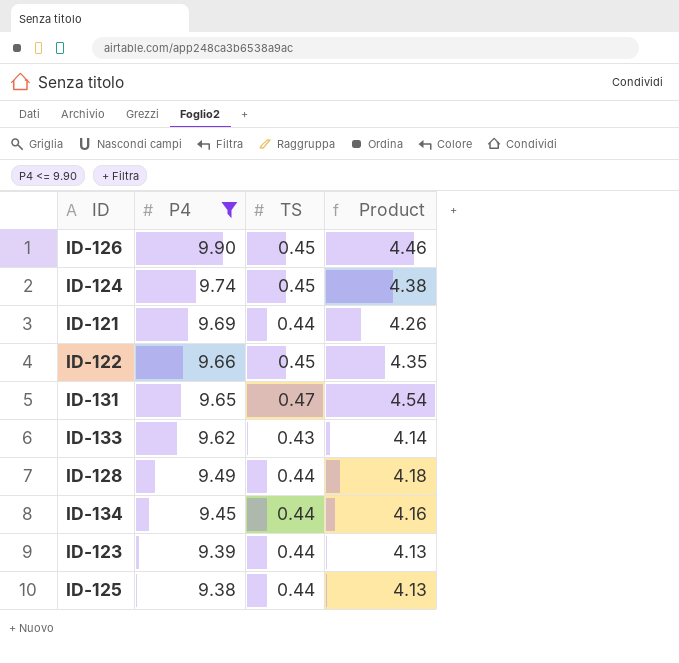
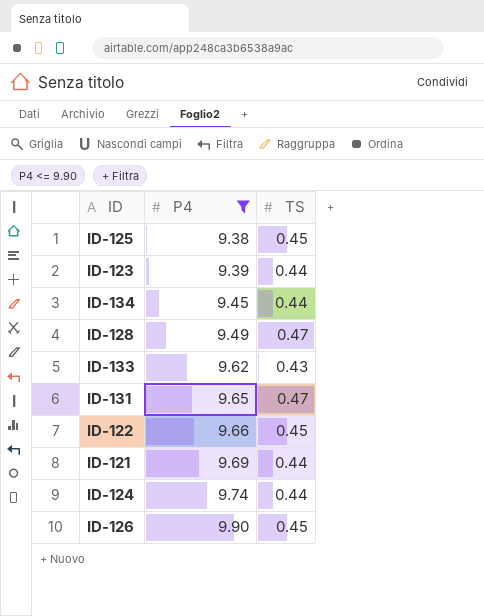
row order: P4 descending -> P4 ascending
column Product | formula: [P4] * [TS] -> none
ID-125 | TS: 0.44 -> 0.45
ID-128 | TS: 0.44 -> 0.47
ID-124 | TS: 0.45 -> 0.44

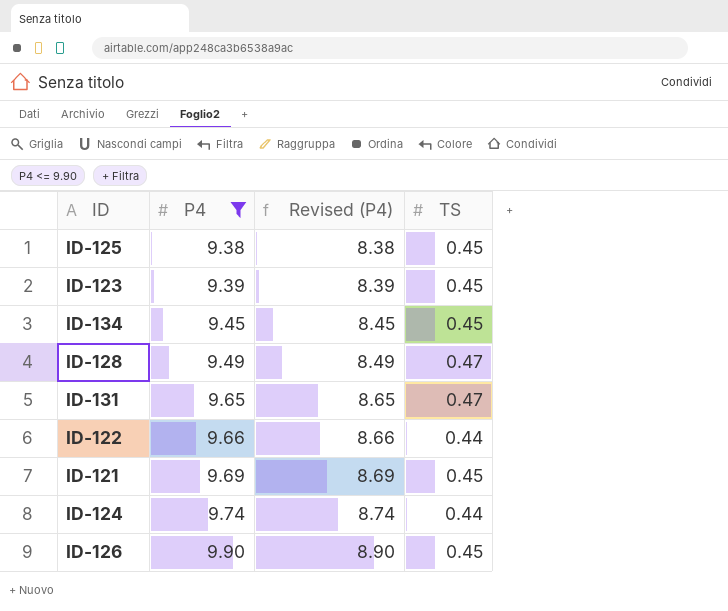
column Revised (P4) | formula: none -> [P4] - 1
row ID-133: 9.62 | 0.43 -> none
ID-123 | TS: 0.44 -> 0.45
ID-134 | TS: 0.44 -> 0.45
ID-122 | TS: 0.45 -> 0.44
ID-121 | TS: 0.44 -> 0.45

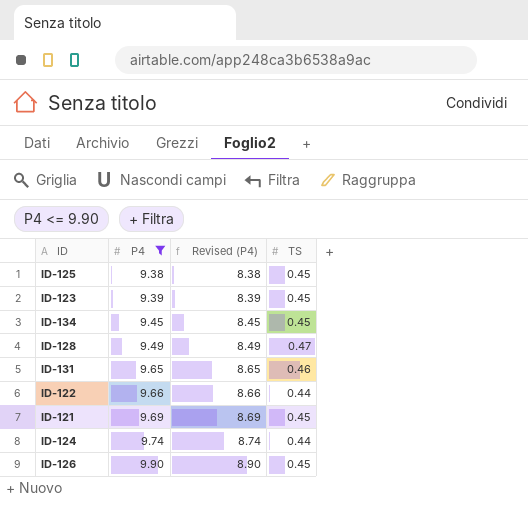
ID-131 | TS: 0.47 -> 0.46

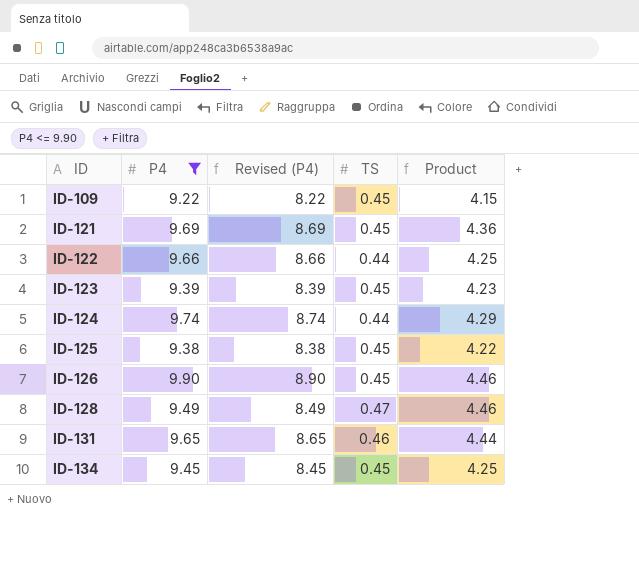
row order: P4 ascending -> ID ascending
column Product | formula: none -> [P4] * [TS]
row ID-109: none -> 9.22 | 8.22 | 0.45 | 4.15

